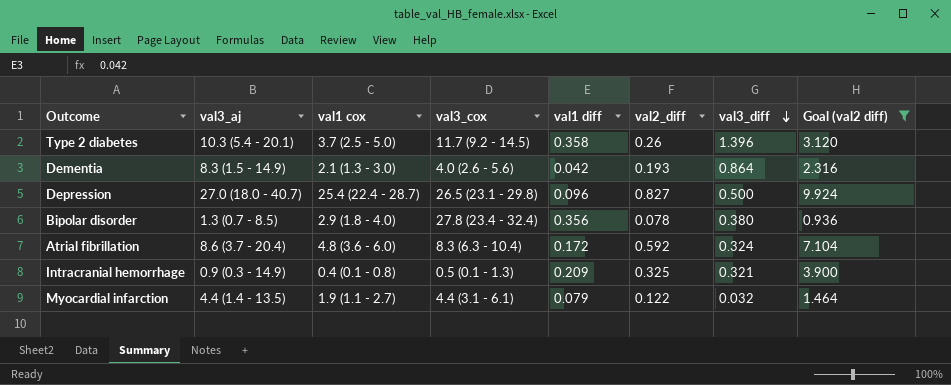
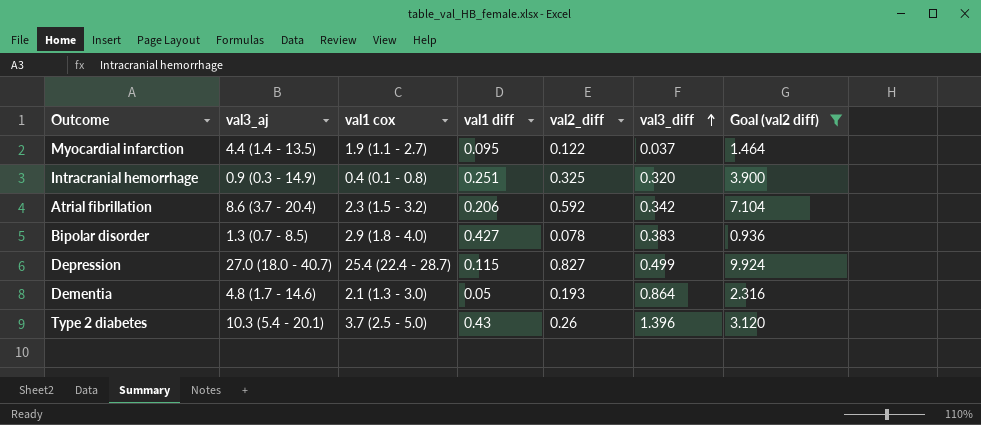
row order: val3_diff descending -> val3_diff ascending
column val3_cox | position: 4 -> none
Myocardial infarction | val1 diff: 0.079 -> 0.095
Myocardial infarction | val3_diff: 0.032 -> 0.037
Intracranial hemorrhage | val1 diff: 0.209 -> 0.251
Intracranial hemorrhage | val3_diff: 0.321 -> 0.320
Atrial fibrillation | val1 cox: 4.8 (3.6 - 6.0) -> 2.3 (1.5 - 3.2)
Atrial fibrillation | val1 diff: 0.172 -> 0.206
Atrial fibrillation | val3_diff: 0.324 -> 0.342
Bipolar disorder | val1 diff: 0.356 -> 0.427
Bipolar disorder | val3_diff: 0.380 -> 0.383
Depression | val1 diff: 0.096 -> 0.115
Depression | val3_diff: 0.500 -> 0.499
Dementia | val3_aj: 8.3 (1.5 - 14.9) -> 4.8 (1.7 - 14.6)
Dementia | val1 diff: 0.042 -> 0.05
Type 2 diabetes | val1 diff: 0.358 -> 0.43

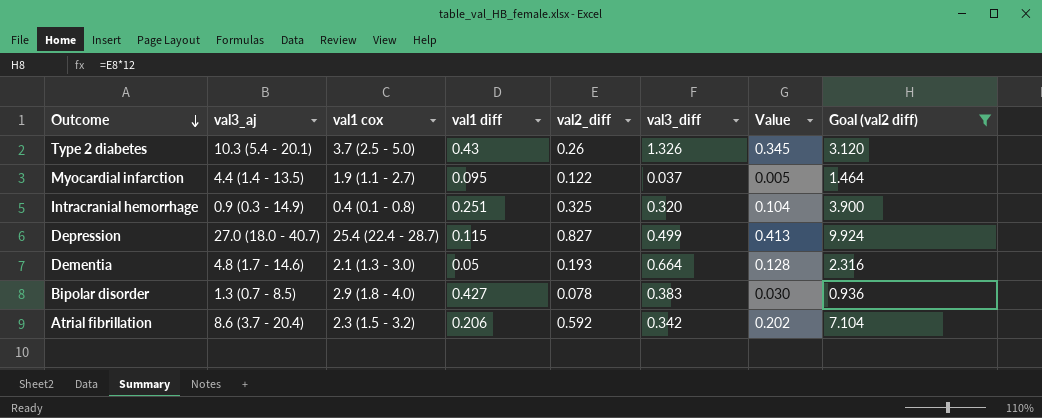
row order: val3_diff ascending -> Outcome descending
column Value | formula: none -> [val2_diff] * [val3_diff]
Type 2 diabetes | val3_diff: 1.396 -> 1.326
Dementia | val3_diff: 0.864 -> 0.664

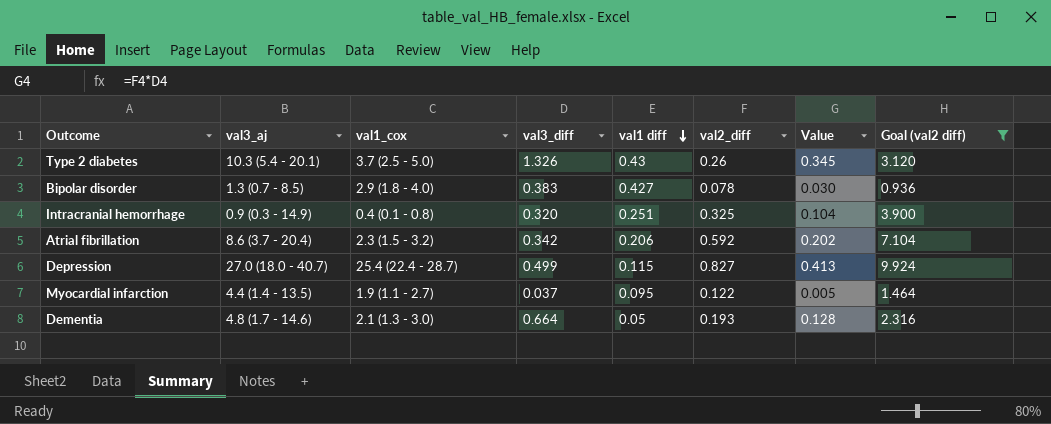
row order: Outcome descending -> val1 diff descending
column name: val1 cox -> val1_cox
column val3_diff | position: 6 -> 4

